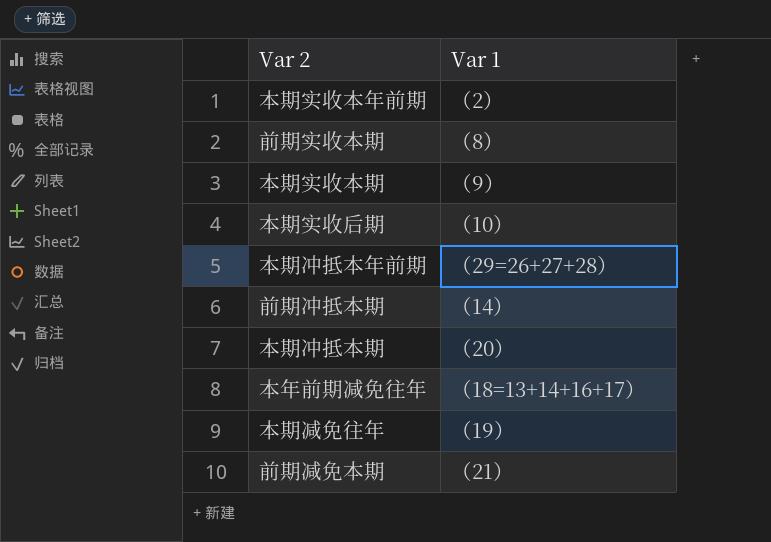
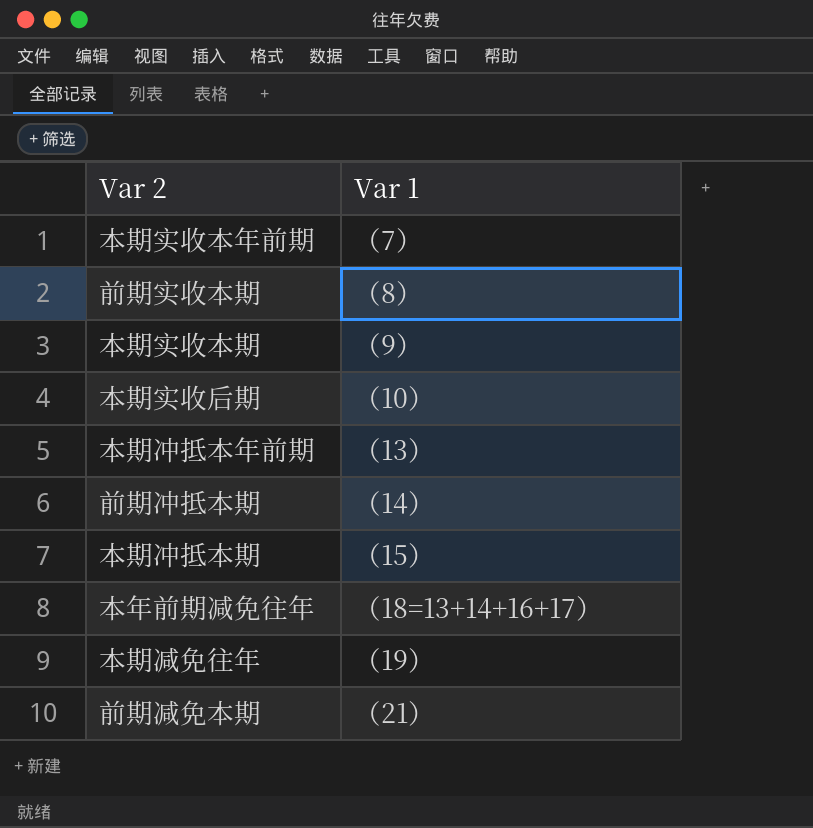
本期实收本年前期 | Var 1: （2） -> （7）
本期冲抵本年前期 | Var 1: （29=26+27+28） -> （13）
本期冲抵本期 | Var 1: （20） -> （15）

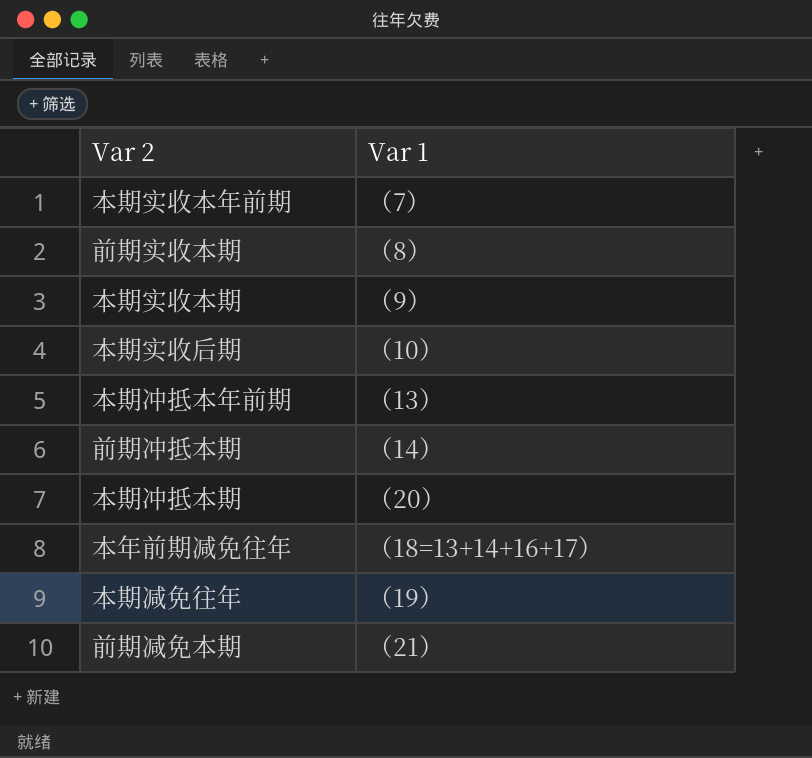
本期冲抵本期 | Var 1: （15） -> （20）

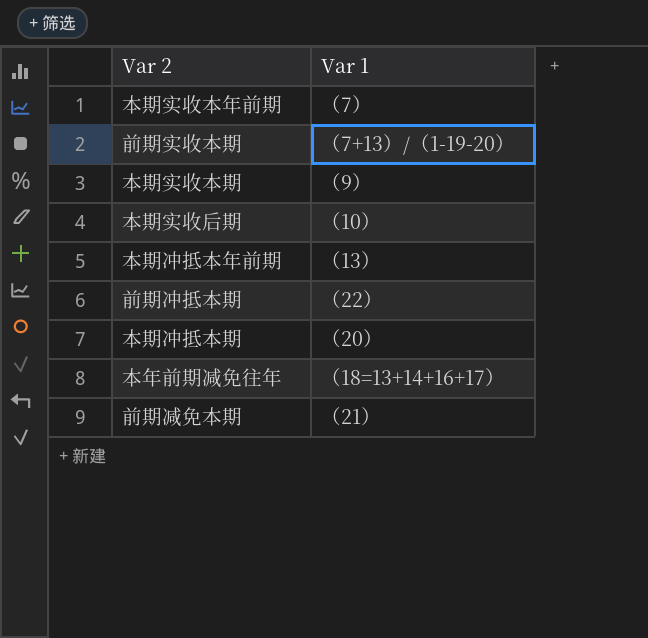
row 本期减免往年: （19） -> none
前期实收本期 | Var 1: （8） -> （7+13）/（1-19-20）
前期冲抵本期 | Var 1: （14） -> （22）

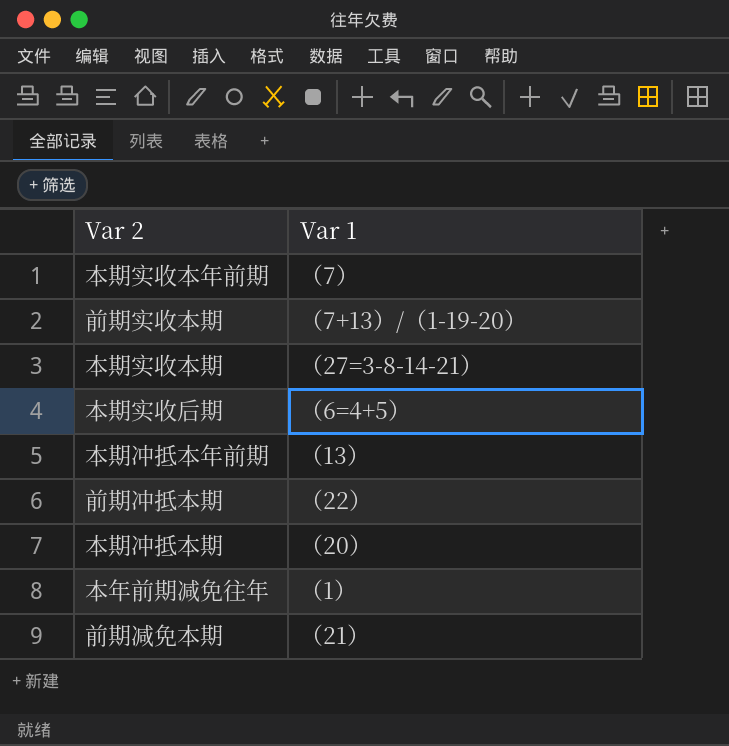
本期实收本期 | Var 1: （9） -> （27=3-8-14-21）
本期实收后期 | Var 1: （10） -> （6=4+5）
本年前期减免往年 | Var 1: （18=13+14+16+17） -> （1）

